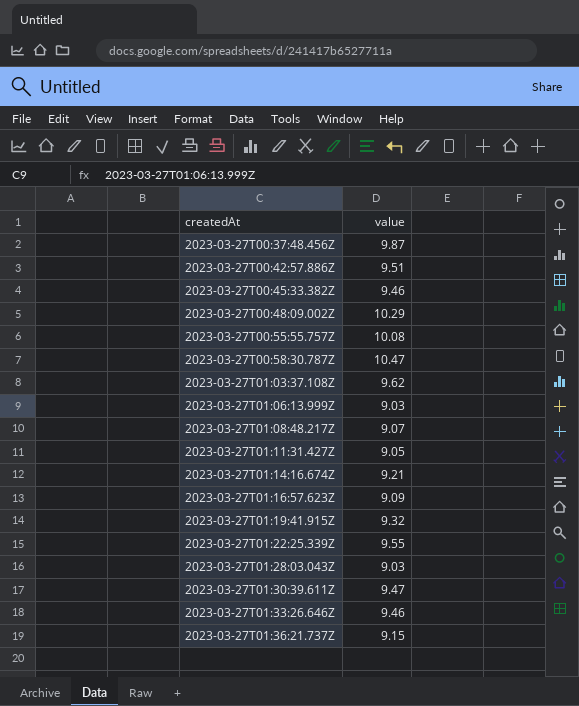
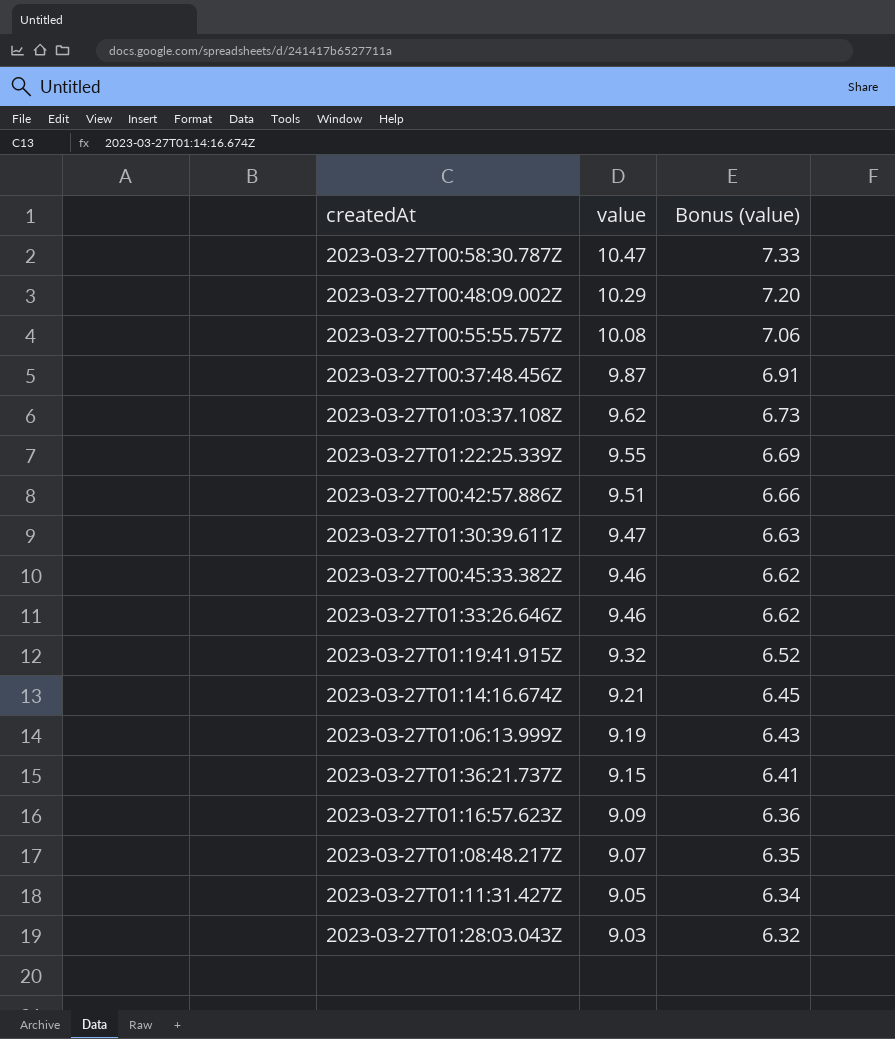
row order: createdAt ascending -> value descending
column Bonus (value) | formula: none -> [value] * 0.7
2023-03-27T01:06:13.999Z | value: 9.03 -> 9.19

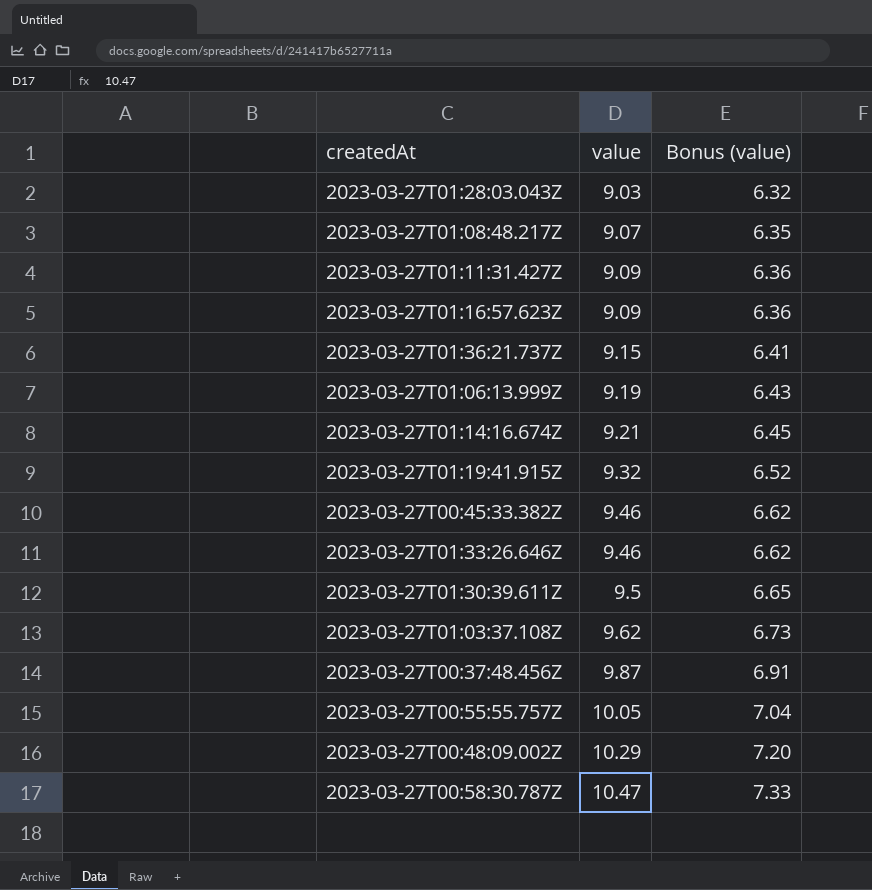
row order: value descending -> value ascending
row 2023-03-27T01:22:25.339Z: 9.55 | 6.69 -> none
row 2023-03-27T00:42:57.886Z: 9.51 | 6.66 -> none
2023-03-27T01:11:31.427Z | value: 9.05 -> 9.09
2023-03-27T01:11:31.427Z | Bonus (value): 6.34 -> 6.36
2023-03-27T01:30:39.611Z | value: 9.47 -> 9.5
2023-03-27T01:30:39.611Z | Bonus (value): 6.63 -> 6.65
2023-03-27T00:55:55.757Z | value: 10.08 -> 10.05
2023-03-27T00:55:55.757Z | Bonus (value): 7.06 -> 7.04

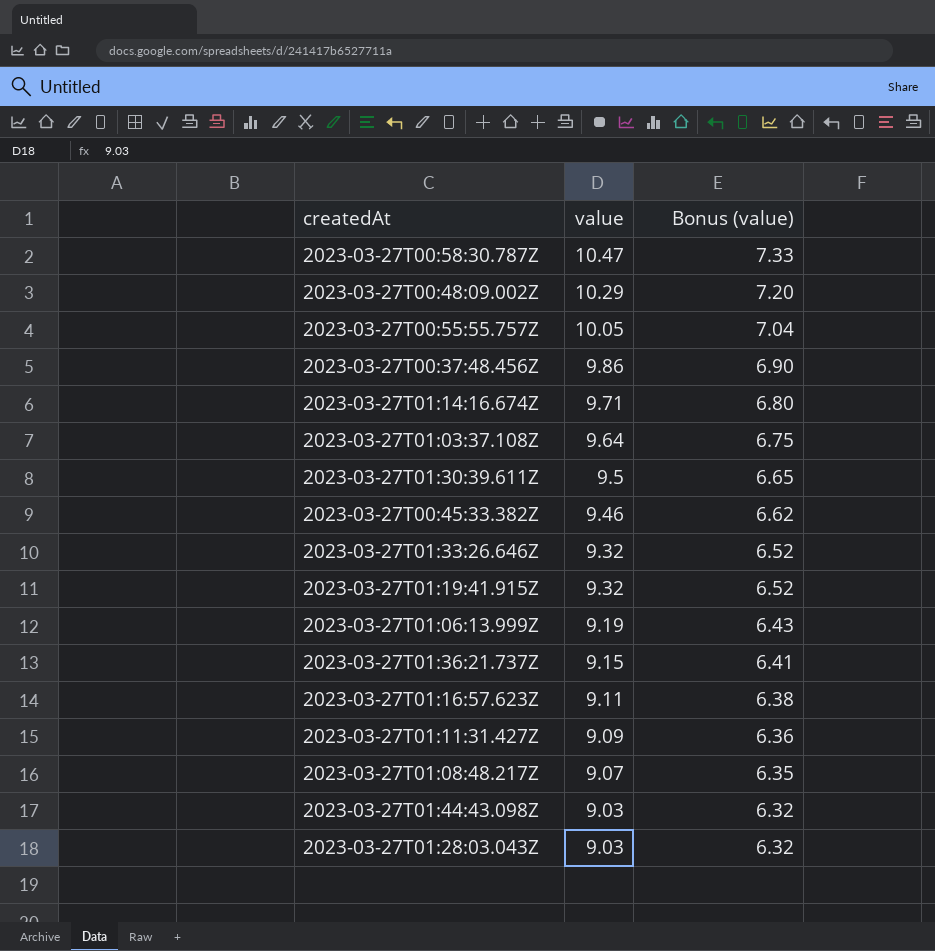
row order: value ascending -> value descending
2023-03-27T00:37:48.456Z | value: 9.87 -> 9.86
2023-03-27T00:37:48.456Z | Bonus (value): 6.91 -> 6.90
2023-03-27T01:14:16.674Z | value: 9.21 -> 9.71
2023-03-27T01:14:16.674Z | Bonus (value): 6.45 -> 6.80
2023-03-27T01:03:37.108Z | value: 9.62 -> 9.64
2023-03-27T01:03:37.108Z | Bonus (value): 6.73 -> 6.75
2023-03-27T01:33:26.646Z | value: 9.46 -> 9.32
2023-03-27T01:33:26.646Z | Bonus (value): 6.62 -> 6.52
2023-03-27T01:16:57.623Z | value: 9.09 -> 9.11
2023-03-27T01:16:57.623Z | Bonus (value): 6.36 -> 6.38
row 2023-03-27T01:44:43.098Z: none -> 9.03 | 6.32

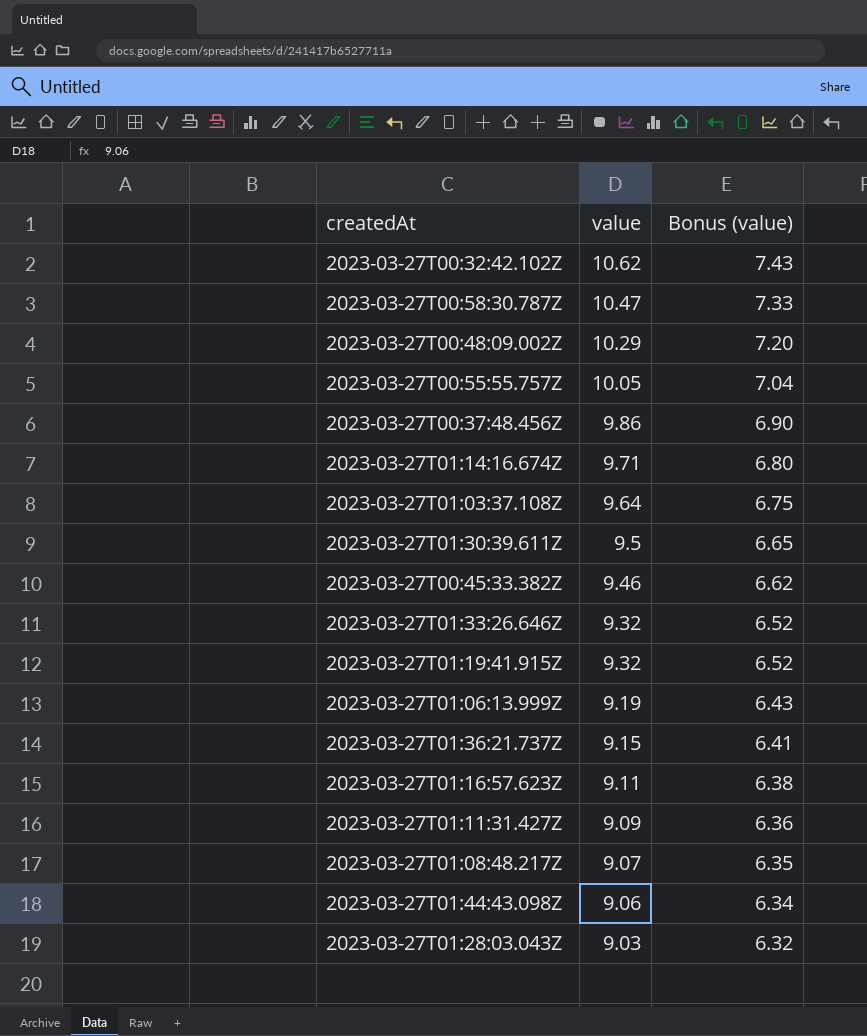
row 2023-03-27T00:32:42.102Z: none -> 10.62 | 7.43
2023-03-27T01:44:43.098Z | value: 9.03 -> 9.06
2023-03-27T01:44:43.098Z | Bonus (value): 6.32 -> 6.34

